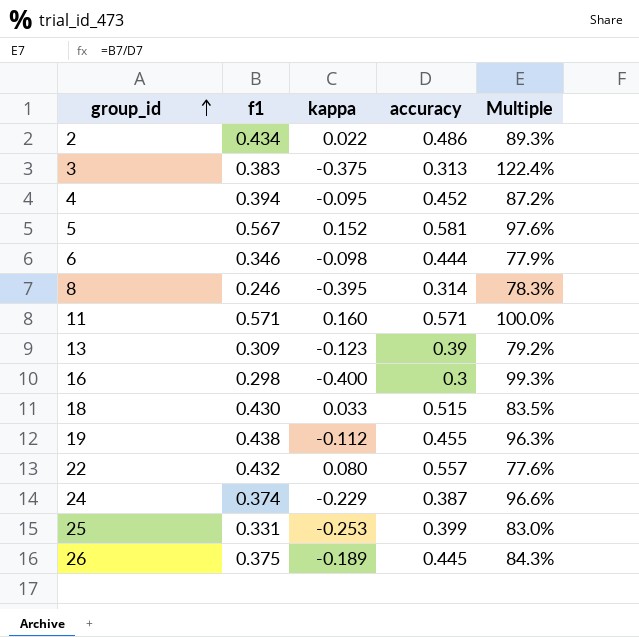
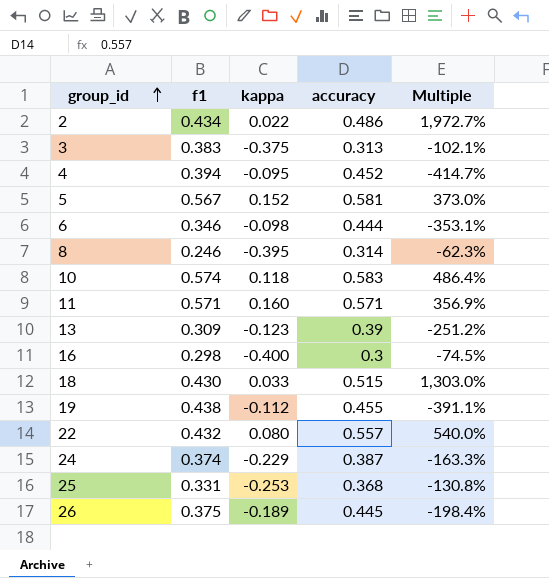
column Multiple | formula: [f1] / [accuracy] -> [f1] / [kappa]
row 10: none -> 0.574 | 0.118 | 0.583 | 486.4%
25 | accuracy: 0.399 -> 0.368

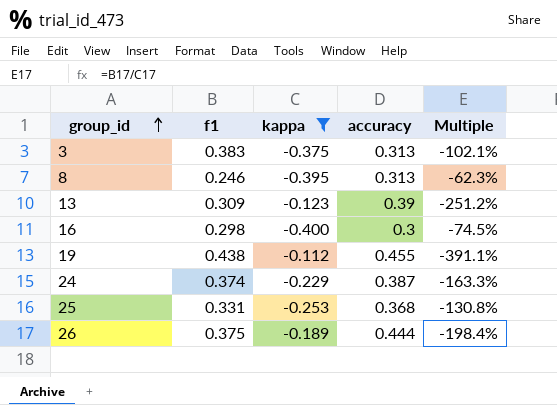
filter: none -> kappa <= -0.112
8 | accuracy: 0.314 -> 0.313
26 | accuracy: 0.445 -> 0.444

